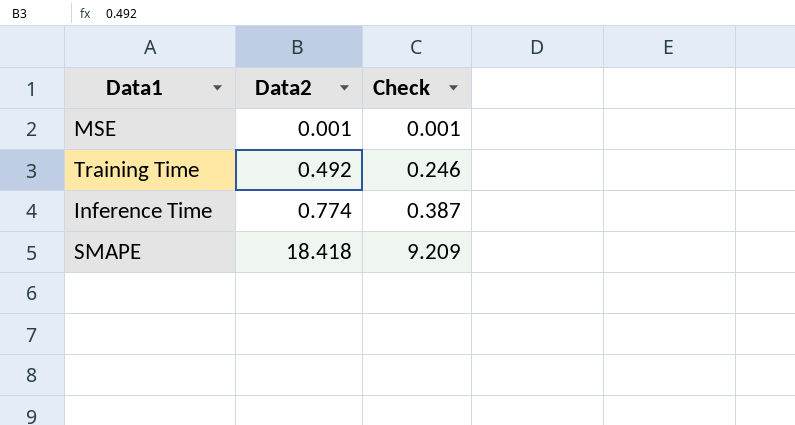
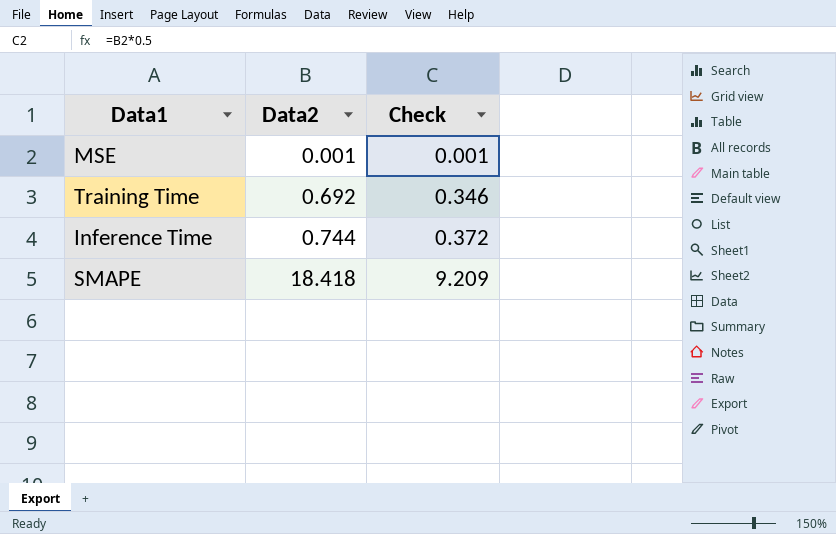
Training Time | Data2: 0.492 -> 0.692
Training Time | Check: 0.246 -> 0.346
Inference Time | Data2: 0.774 -> 0.744
Inference Time | Check: 0.387 -> 0.372

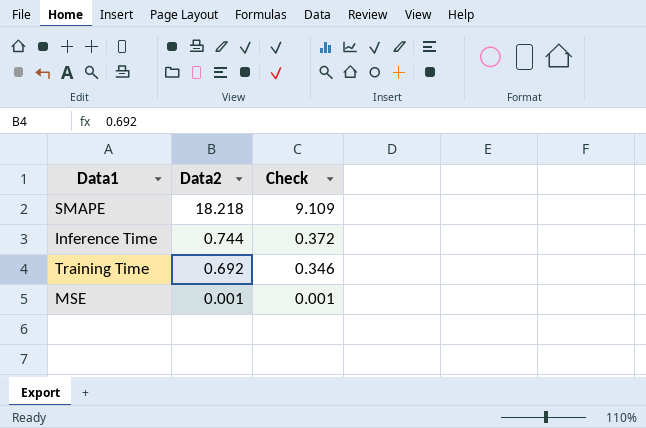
row order: Data2 ascending -> Data2 descending
SMAPE | Data2: 18.418 -> 18.218
SMAPE | Check: 9.209 -> 9.109

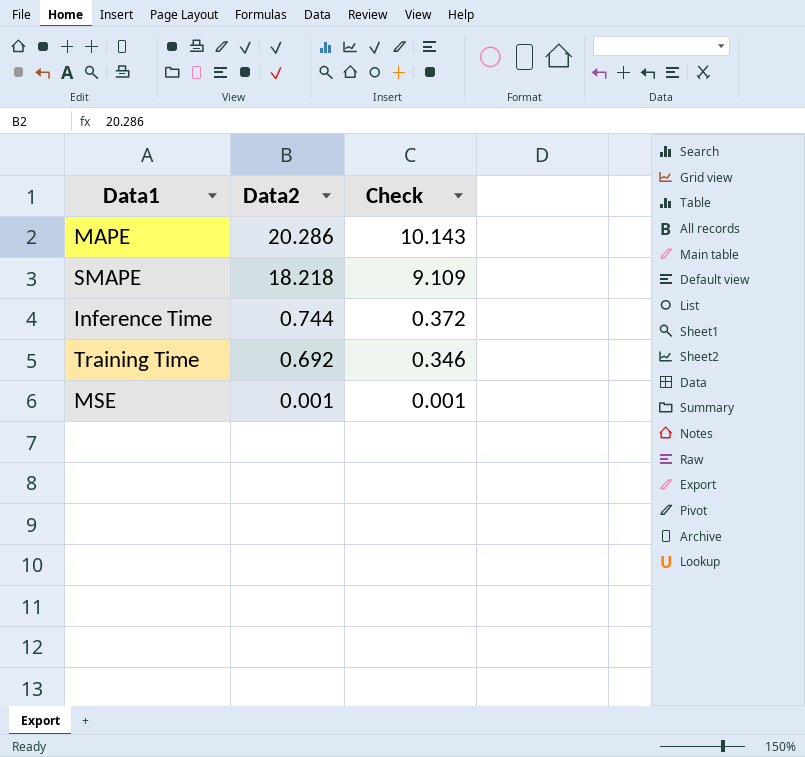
row MAPE: none -> 20.286 | 10.143

